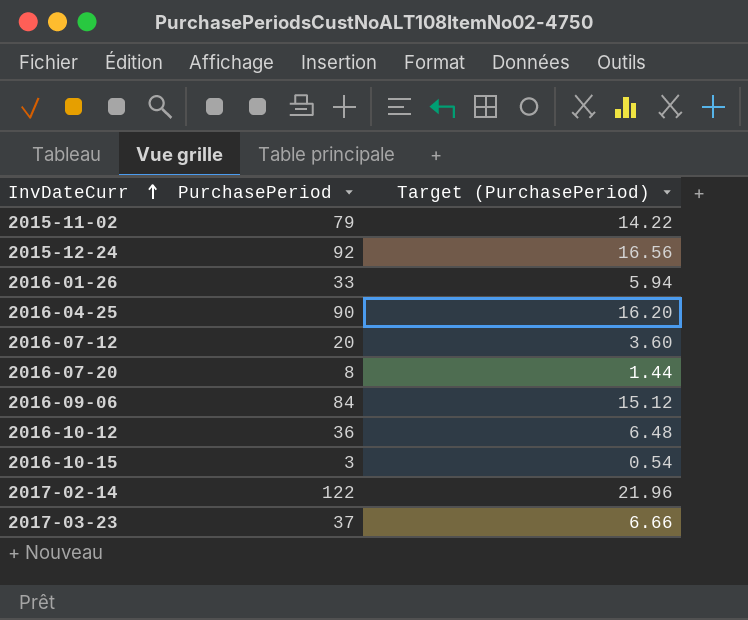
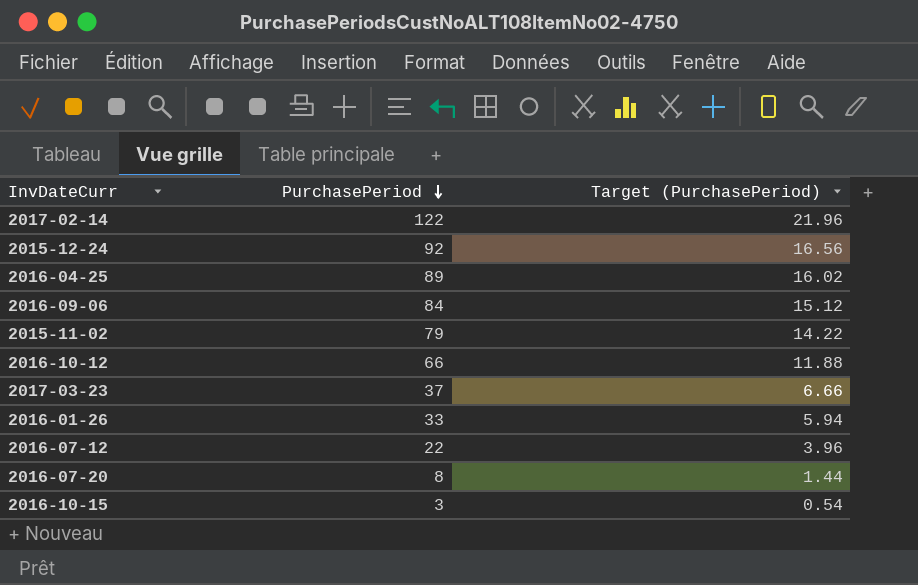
row order: InvDateCurr ascending -> PurchasePeriod descending
2016-04-25 | PurchasePeriod: 90 -> 89
2016-04-25 | Target (PurchasePeriod): 16.20 -> 16.02
2016-10-12 | PurchasePeriod: 36 -> 66
2016-10-12 | Target (PurchasePeriod): 6.48 -> 11.88
2016-07-12 | PurchasePeriod: 20 -> 22
2016-07-12 | Target (PurchasePeriod): 3.60 -> 3.96

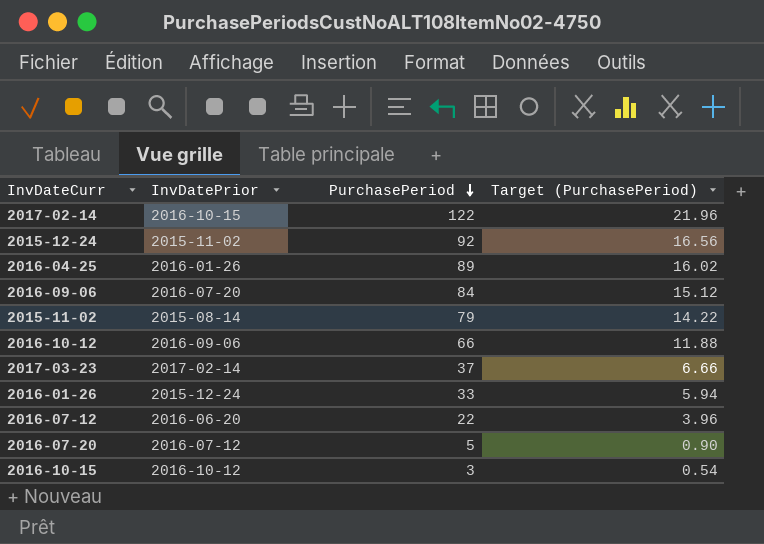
column InvDatePrior | position: none -> 2
2016-07-20 | PurchasePeriod: 8 -> 5
2016-07-20 | Target (PurchasePeriod): 1.44 -> 0.90

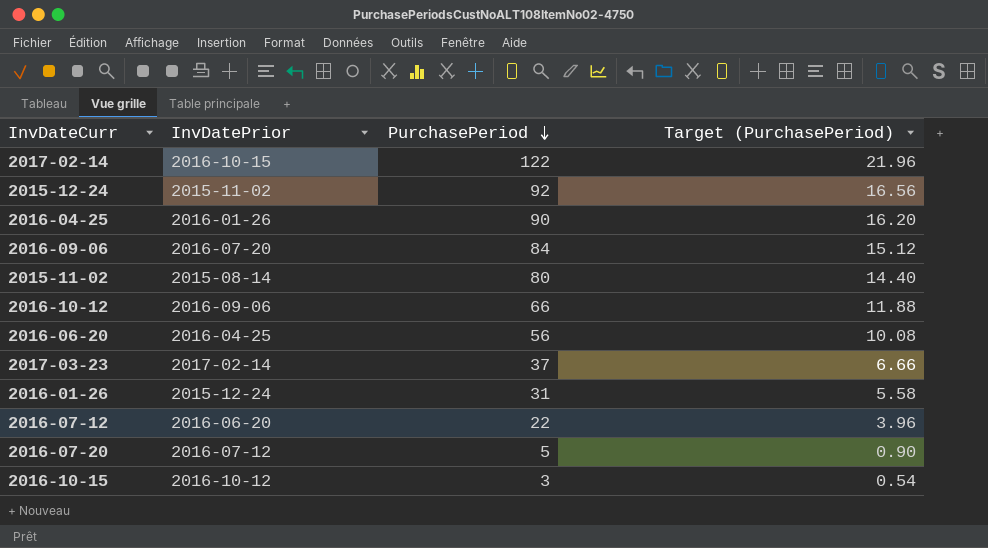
2016-04-25 | PurchasePeriod: 89 -> 90
2016-04-25 | Target (PurchasePeriod): 16.02 -> 16.20
2015-11-02 | PurchasePeriod: 79 -> 80
2015-11-02 | Target (PurchasePeriod): 14.22 -> 14.40
row 2016-06-20: none -> 2016-04-25 | 56 | 10.08
2016-01-26 | PurchasePeriod: 33 -> 31
2016-01-26 | Target (PurchasePeriod): 5.94 -> 5.58

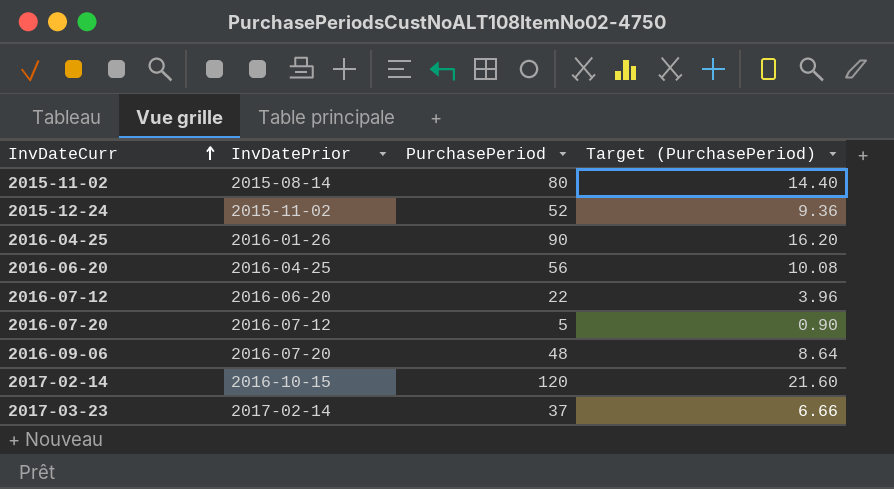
row order: PurchasePeriod descending -> InvDateCurr ascending
row 2016-10-12: 2016-09-06 | 66 | 11.88 -> none
row 2016-01-26: 2015-12-24 | 31 | 5.58 -> none
row 2016-10-15: 2016-10-12 | 3 | 0.54 -> none
2015-12-24 | PurchasePeriod: 92 -> 52
2015-12-24 | Target (PurchasePeriod): 16.56 -> 9.36
2016-09-06 | PurchasePeriod: 84 -> 48
2016-09-06 | Target (PurchasePeriod): 15.12 -> 8.64
2017-02-14 | PurchasePeriod: 122 -> 120
2017-02-14 | Target (PurchasePeriod): 21.96 -> 21.60

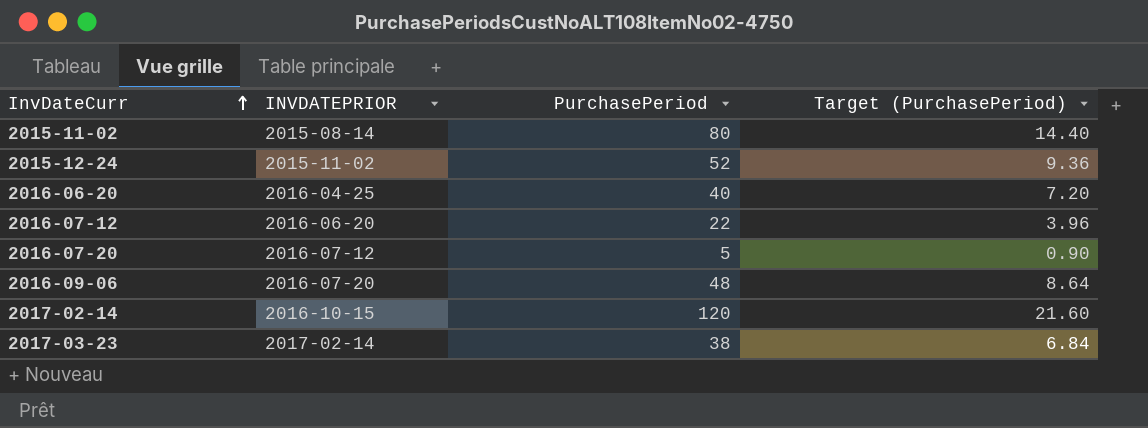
column name: InvDatePrior -> INVDATEPRIOR
row 2016-04-25: 2016-01-26 | 90 | 16.20 -> none
2016-06-20 | PurchasePeriod: 56 -> 40
2016-06-20 | Target (PurchasePeriod): 10.08 -> 7.20
2017-03-23 | PurchasePeriod: 37 -> 38
2017-03-23 | Target (PurchasePeriod): 6.66 -> 6.84

